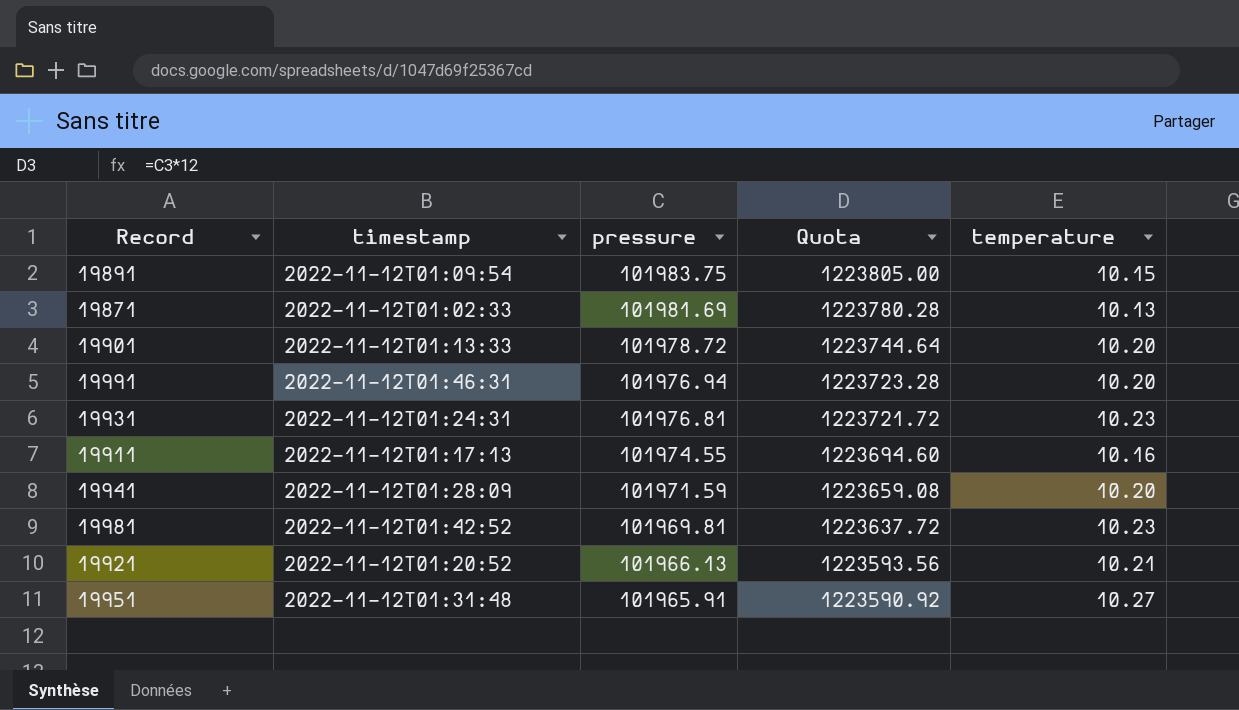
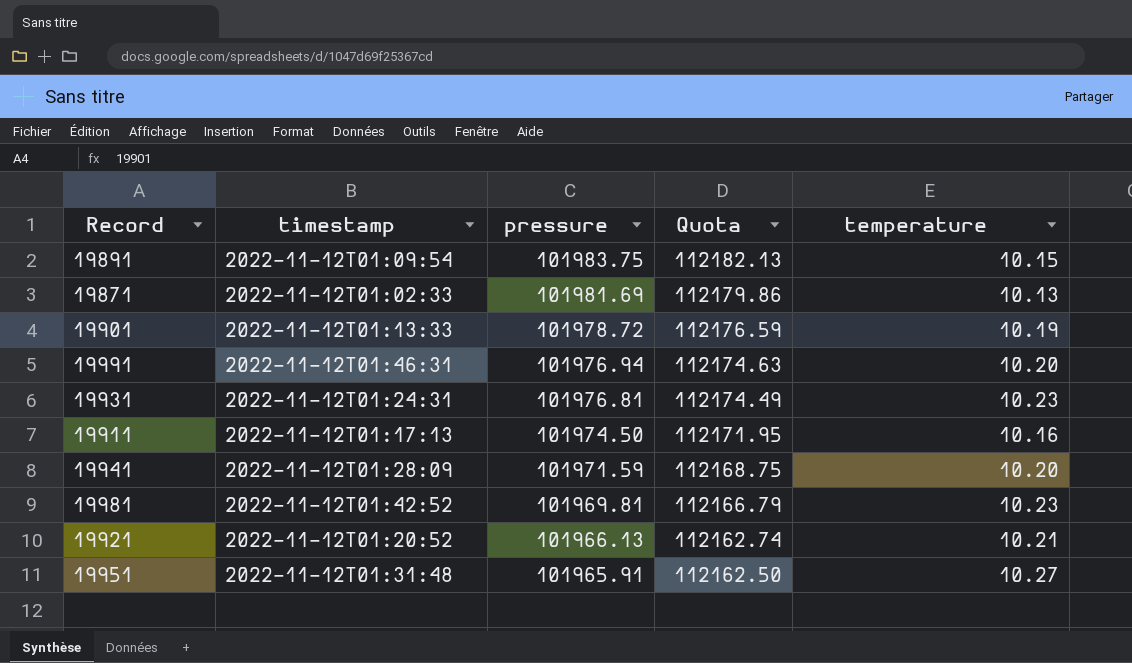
column Quota | formula: [pressure] * 12 -> [pressure] * 1.1
19901 | temperature: 10.20 -> 10.19
19911 | pressure: 101974.55 -> 101974.50

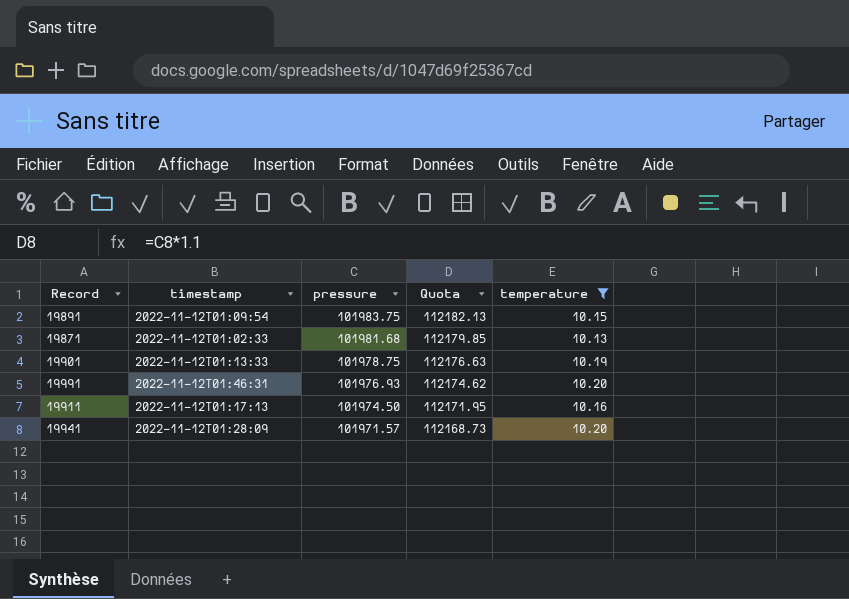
filter: none -> temperature <= 10.20
19871 | pressure: 101981.69 -> 101981.68
19871 | Quota: 112179.86 -> 112179.85
19901 | pressure: 101978.72 -> 101978.75
19901 | Quota: 112176.59 -> 112176.63
19991 | pressure: 101976.94 -> 101976.93
19991 | Quota: 112174.63 -> 112174.62
19941 | pressure: 101971.59 -> 101971.57
19941 | Quota: 112168.75 -> 112168.73

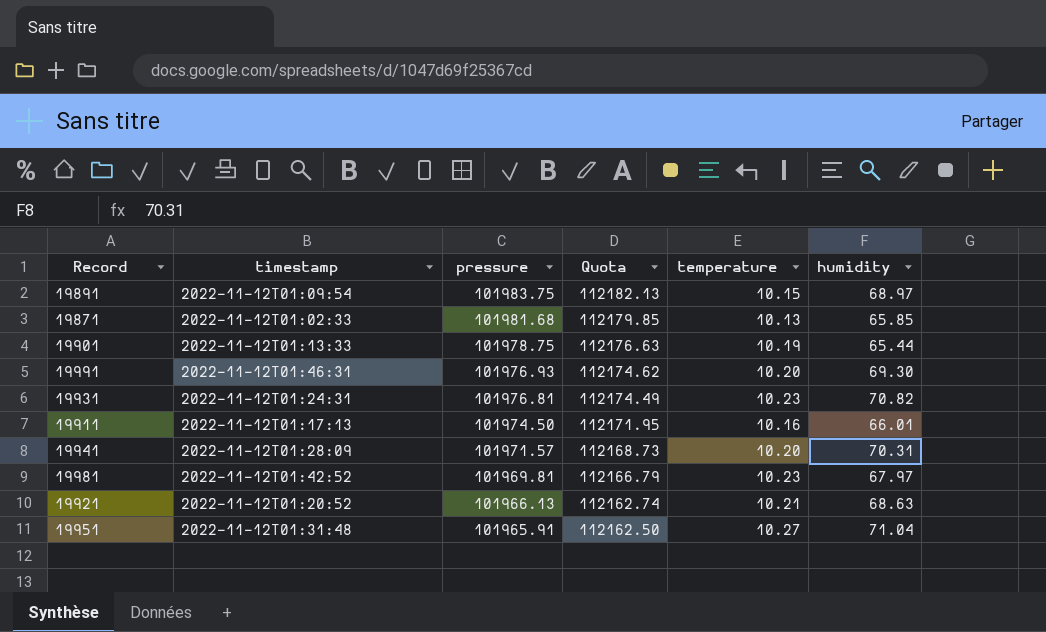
filter: temperature <= 10.20 -> none
column humidity | position: none -> 6

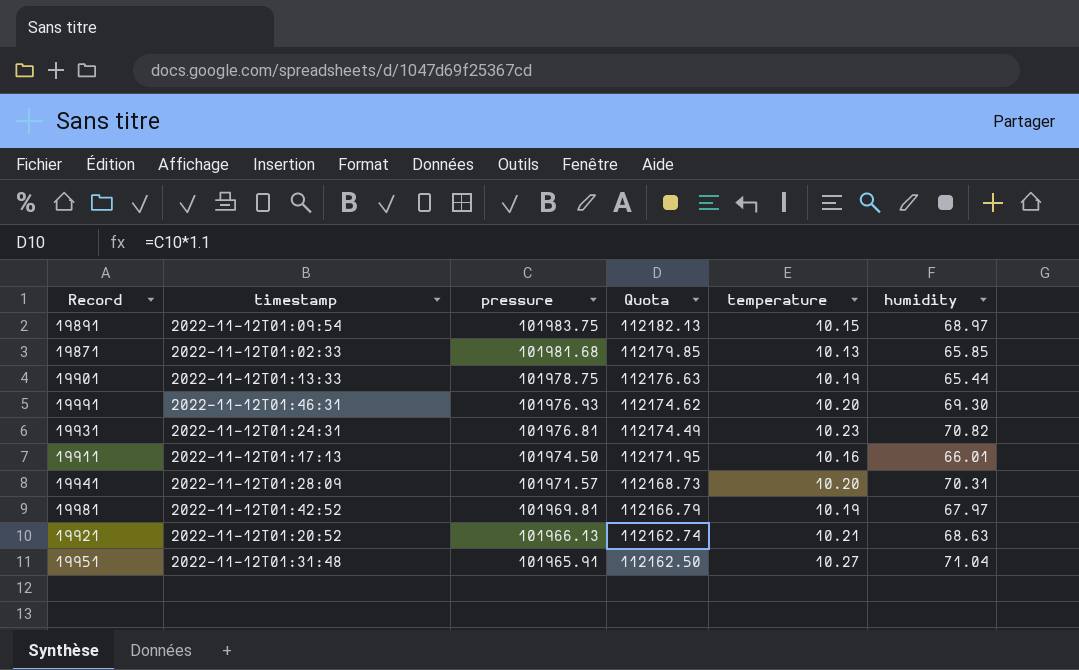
19981 | temperature: 10.23 -> 10.19

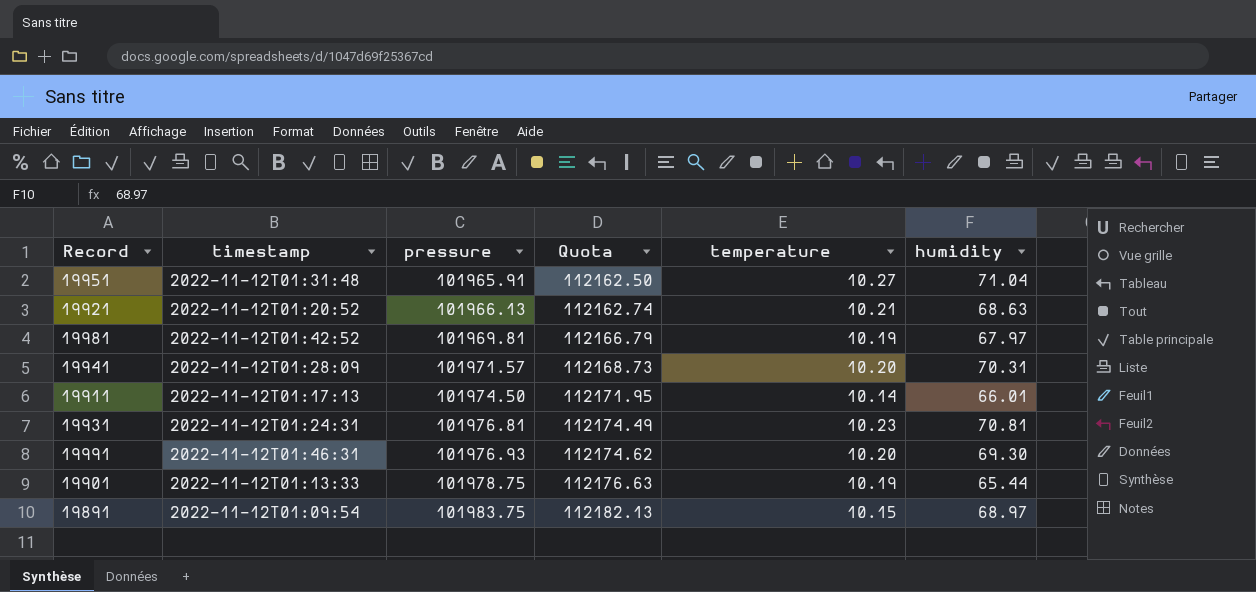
row order: pressure descending -> pressure ascending
row 19871: 2022-11-12T01:02:33 | 101981.68 | 112179.85 | 10.13 | 65.85 -> none
19911 | temperature: 10.16 -> 10.14
19931 | humidity: 70.82 -> 70.81

